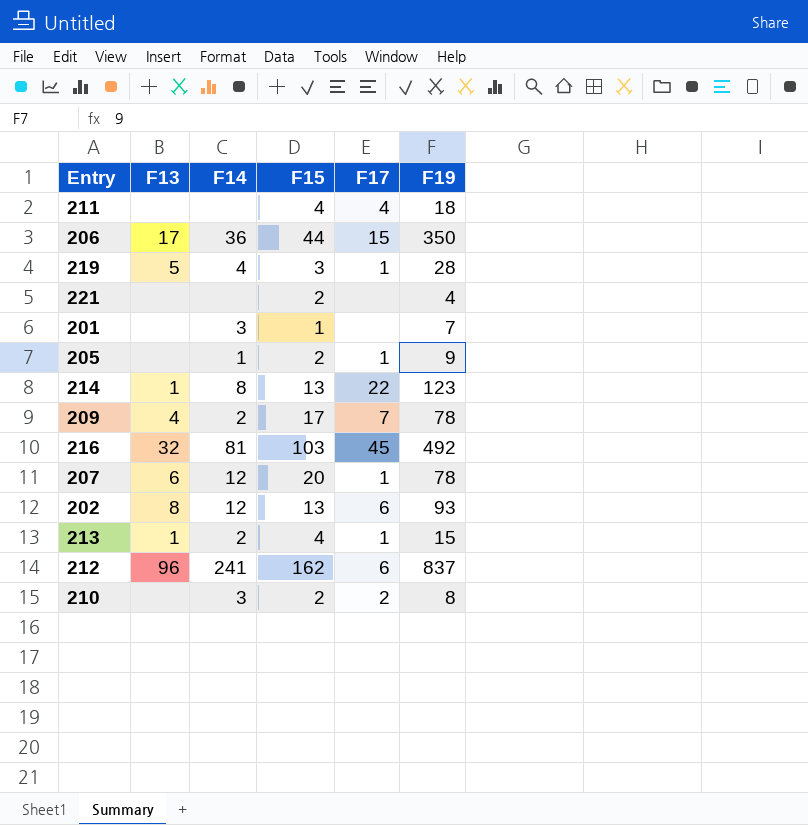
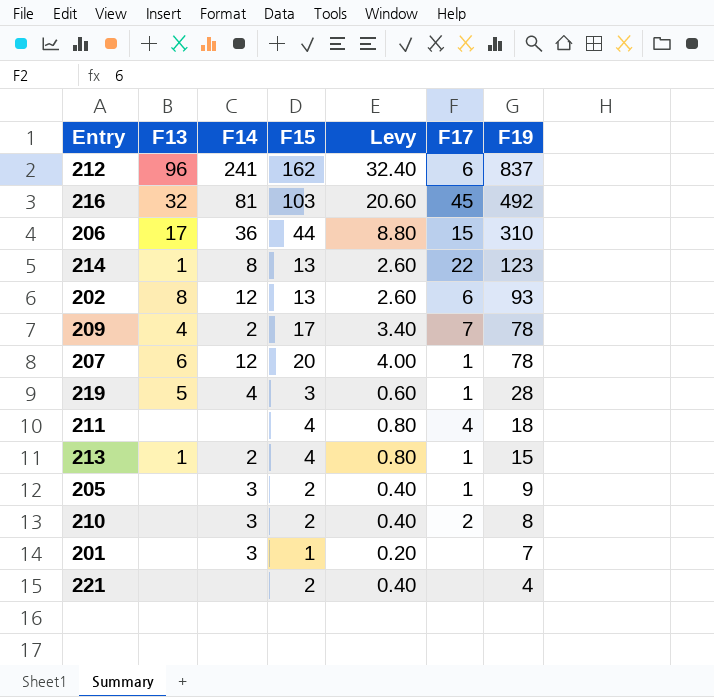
row order: none -> F19 descending
column Levy | formula: none -> [F15] * 0.2
206 | F19: 350 -> 310
205 | F14: 1 -> 3

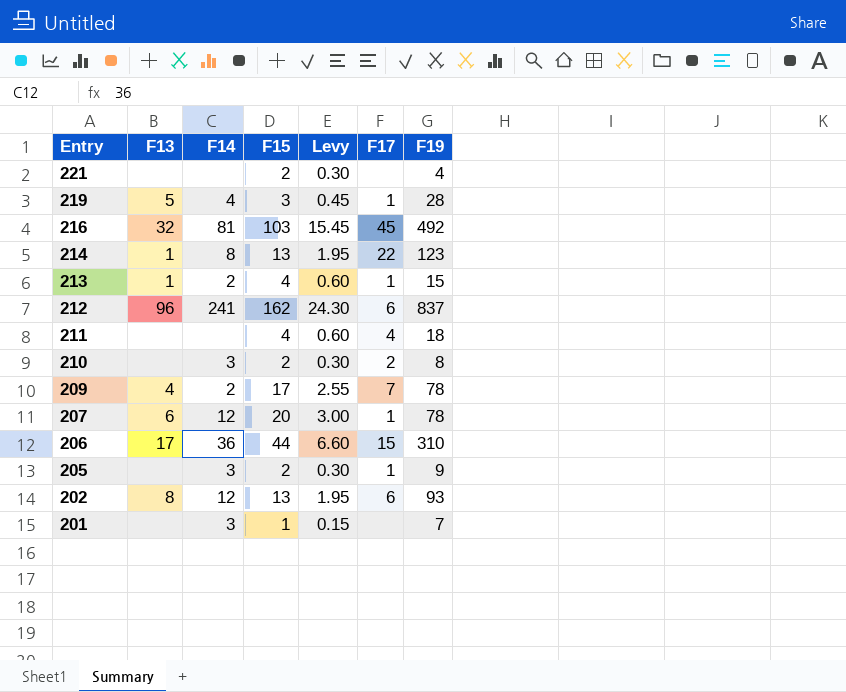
row order: F19 descending -> Entry descending
column Levy | formula: [F15] * 0.2 -> [F15] * 0.15

